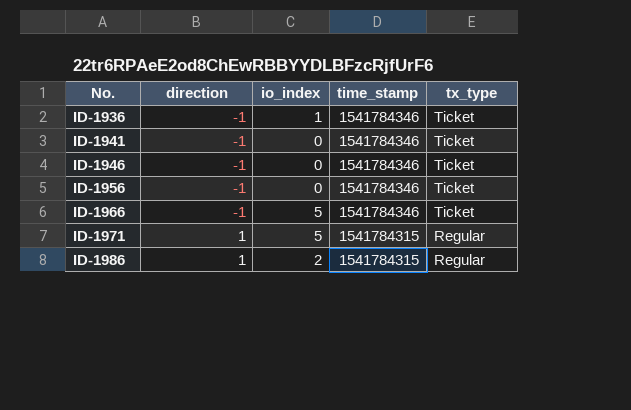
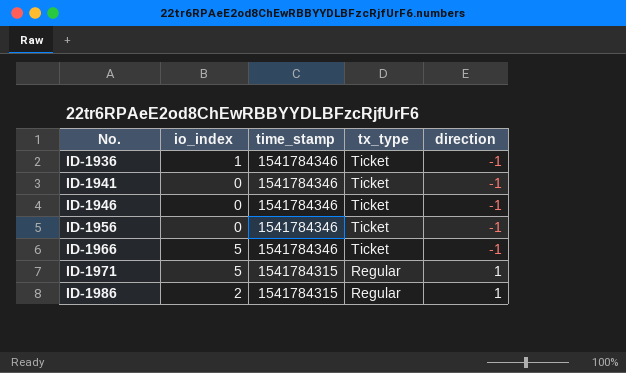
column direction | position: 2 -> 5

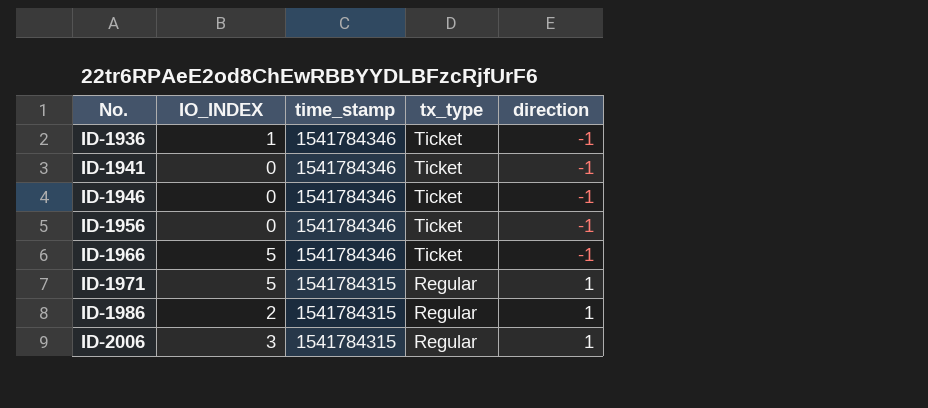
column name: io_index -> IO_INDEX
row ID-2006: none -> 3 | 1541784315 | Regular | 1

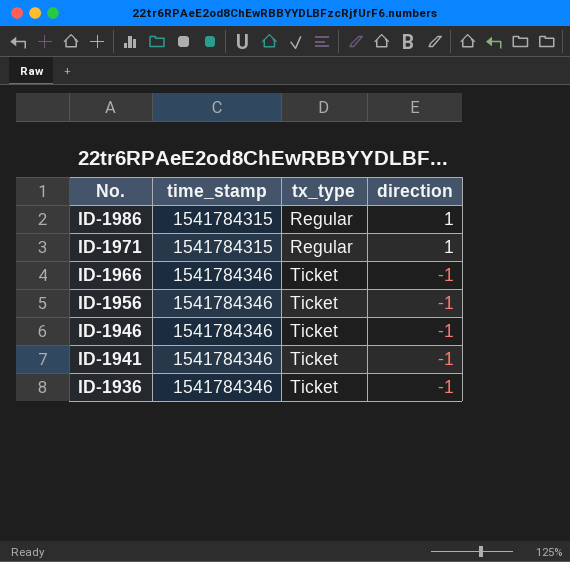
row order: No. ascending -> No. descending
column IO_INDEX | position: 2 -> none
row ID-2006: 3 | 1541784315 | Regular | 1 -> none

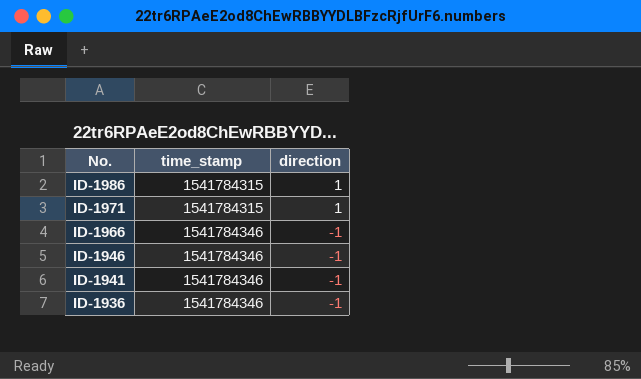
column tx_type | position: 3 -> none
row ID-1956: 1541784346 | Ticket | -1 -> none

